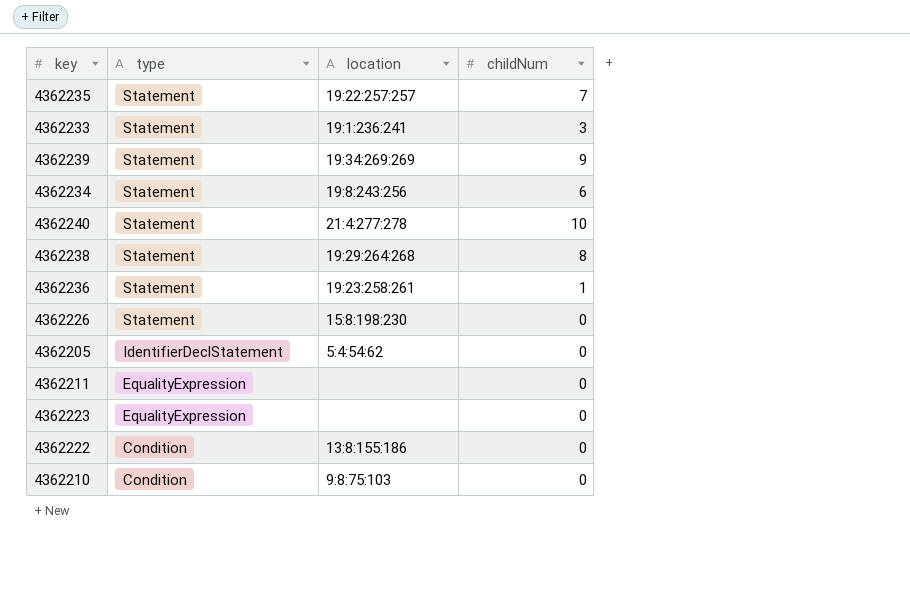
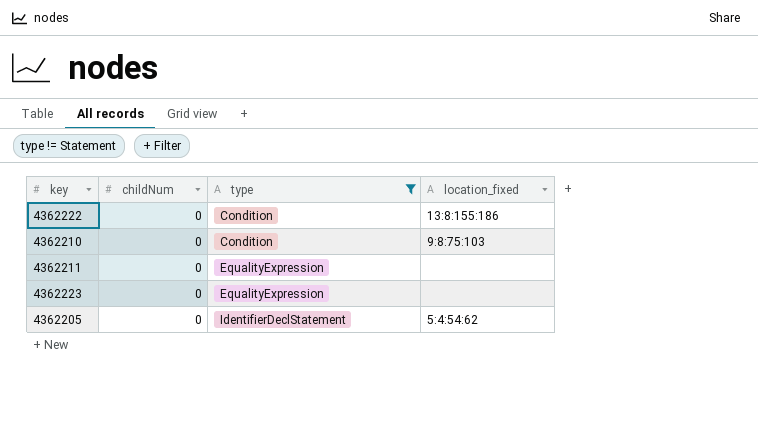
filter: none -> type != Statement
row order: type descending -> type ascending
column childNum | position: 4 -> 2
column name: location -> location_fixed

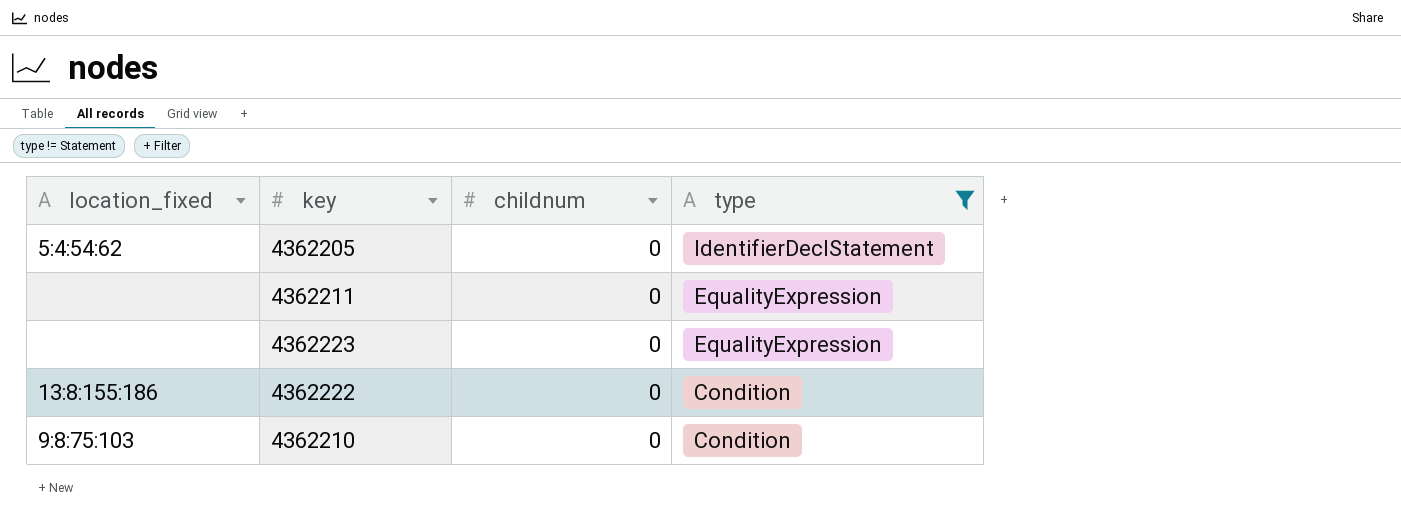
row order: type ascending -> type descending
column location_fixed | position: 4 -> 1
column name: childNum -> childnum

